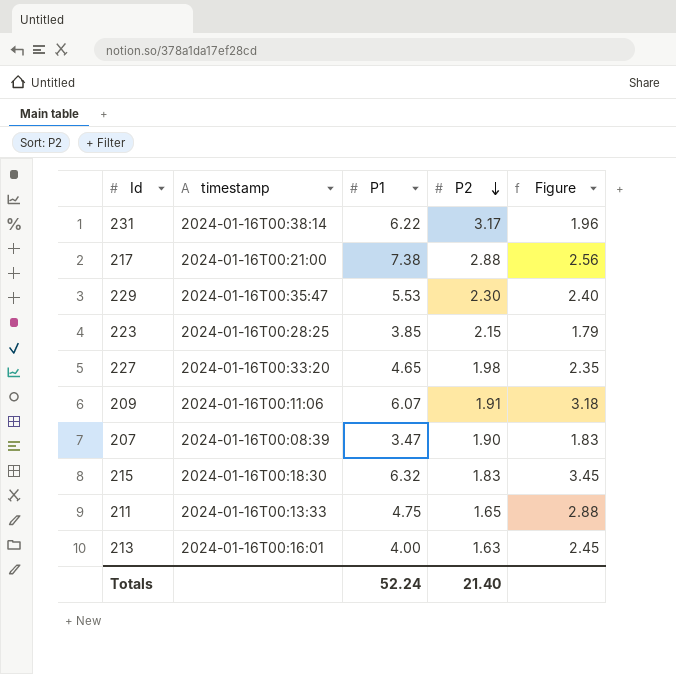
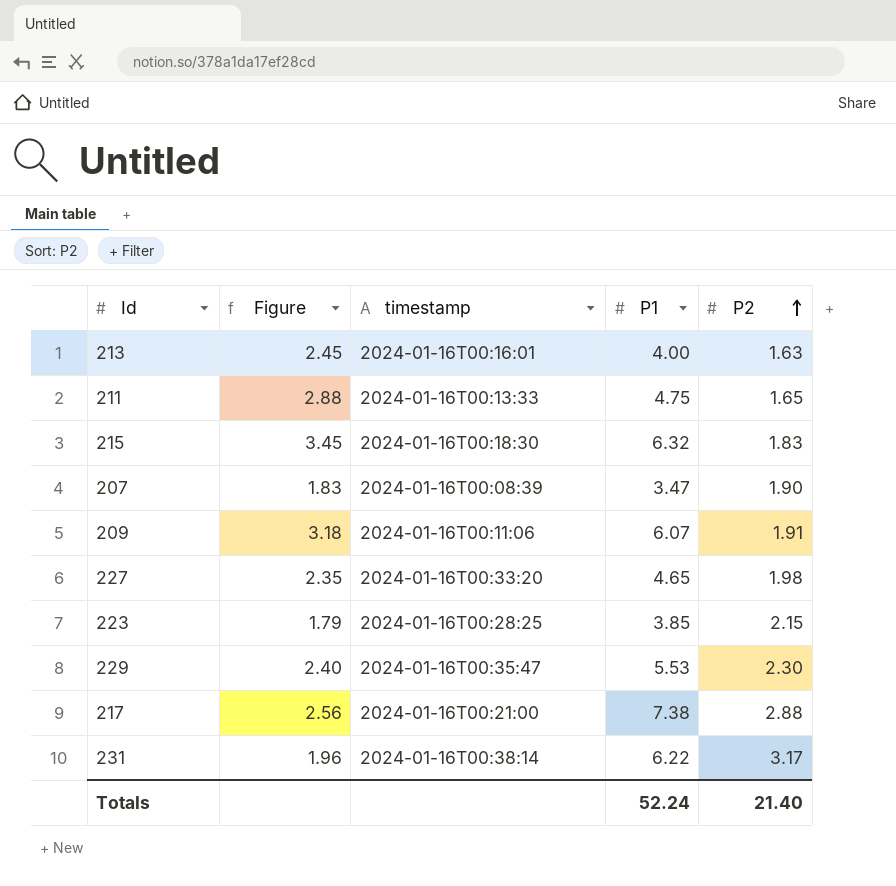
row order: P2 descending -> P2 ascending
column Figure | position: 5 -> 2

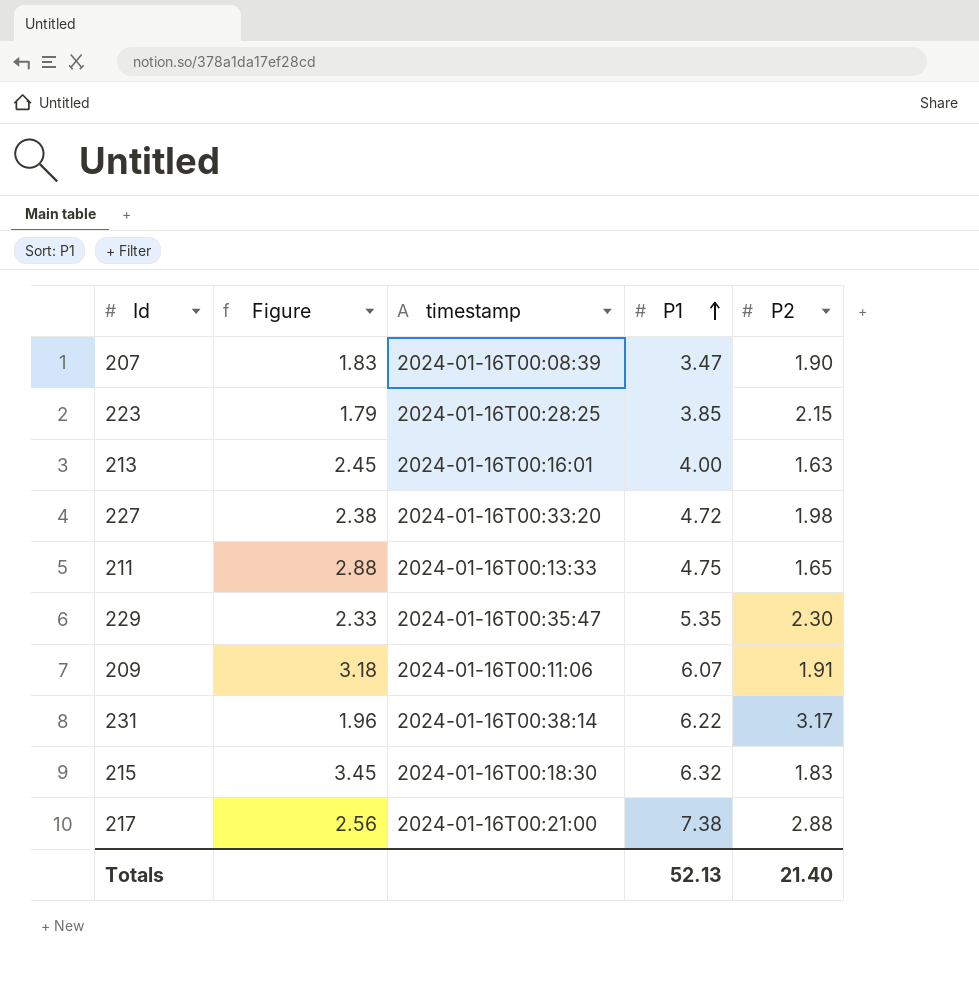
row order: P2 ascending -> P1 ascending
227 | Figure: 2.35 -> 2.38
227 | P1: 4.65 -> 4.72
229 | Figure: 2.40 -> 2.33
229 | P1: 5.53 -> 5.35
Totals | P1: 52.24 -> 52.13

